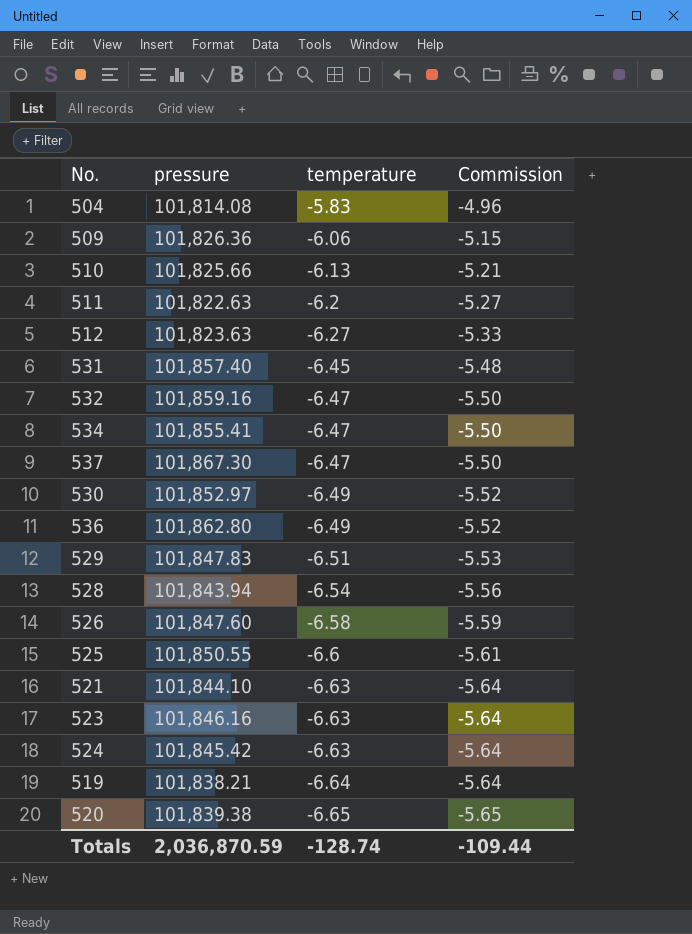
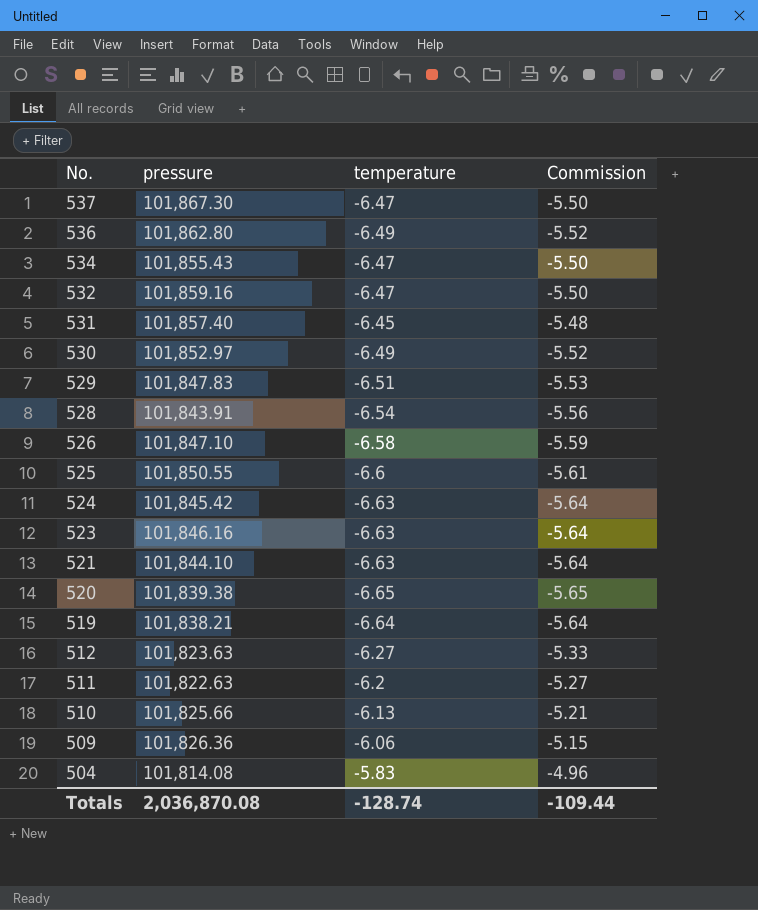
row order: temperature descending -> No. descending
534 | pressure: 101,855.41 -> 101,855.43
528 | pressure: 101,843.94 -> 101,843.91
526 | pressure: 101,847.60 -> 101,847.10
Totals | pressure: 2,036,870.59 -> 2,036,870.08

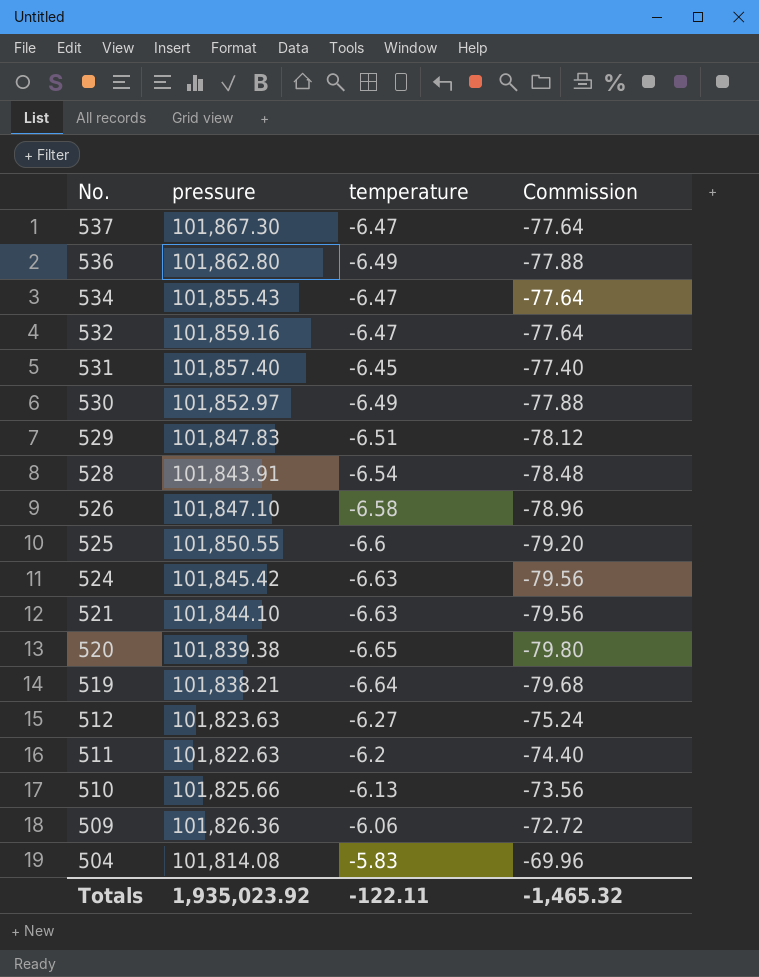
column Commission | formula: [temperature] * 0.85 -> [temperature] * 12
row 523: 101,846.16 | -6.63 | -5.64 -> none
Totals | pressure: 2,036,870.08 -> 1,935,023.92
Totals | temperature: -128.74 -> -122.11
Totals | Commission: -109.44 -> -1,465.32

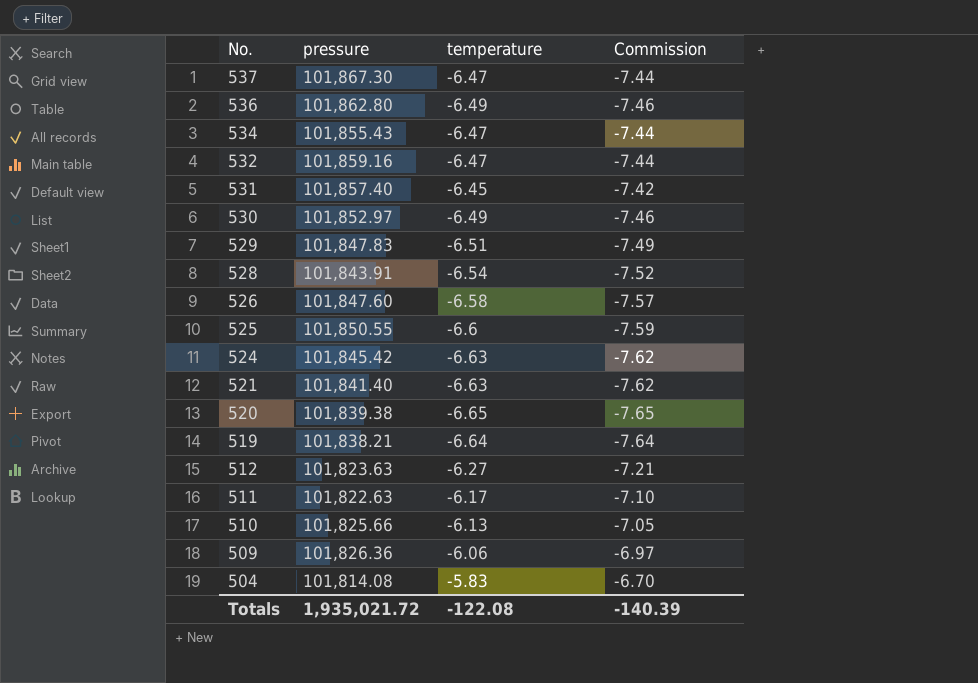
column Commission | formula: [temperature] * 12 -> [temperature] * 1.15
526 | pressure: 101,847.10 -> 101,847.60
521 | pressure: 101,844.10 -> 101,841.40
511 | temperature: -6.2 -> -6.17
Totals | pressure: 1,935,023.92 -> 1,935,021.72
Totals | temperature: -122.11 -> -122.08
Totals | Commission: -1,465.32 -> -140.39

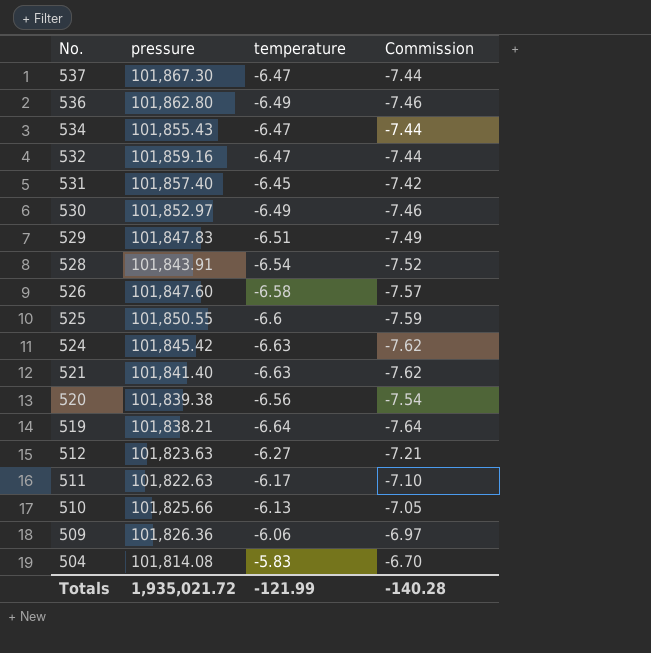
520 | temperature: -6.65 -> -6.56
520 | Commission: -7.65 -> -7.54
Totals | temperature: -122.08 -> -121.99
Totals | Commission: -140.39 -> -140.28

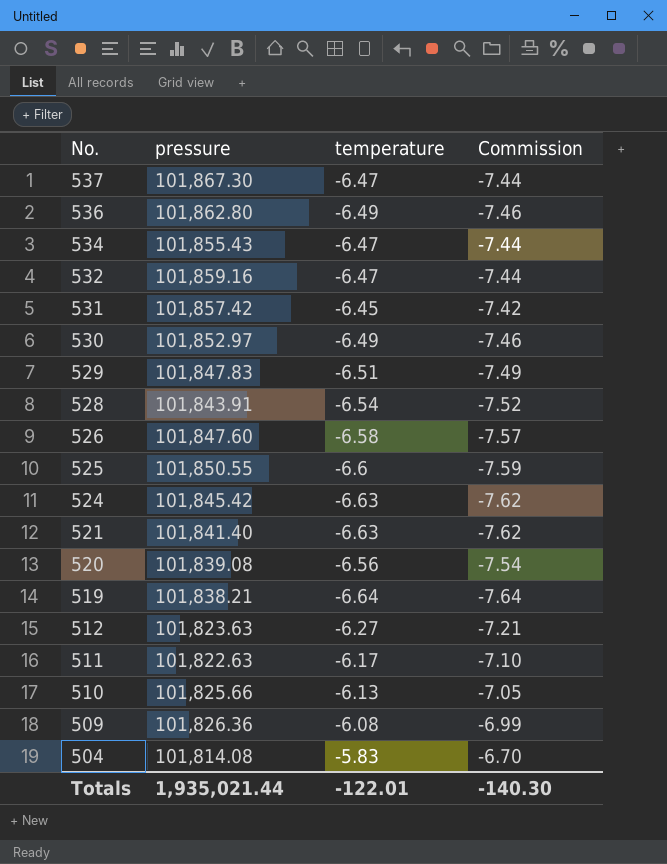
531 | pressure: 101,857.40 -> 101,857.42
520 | pressure: 101,839.38 -> 101,839.08
509 | temperature: -6.06 -> -6.08
509 | Commission: -6.97 -> -6.99
Totals | pressure: 1,935,021.72 -> 1,935,021.44
Totals | temperature: -121.99 -> -122.01
Totals | Commission: -140.28 -> -140.30

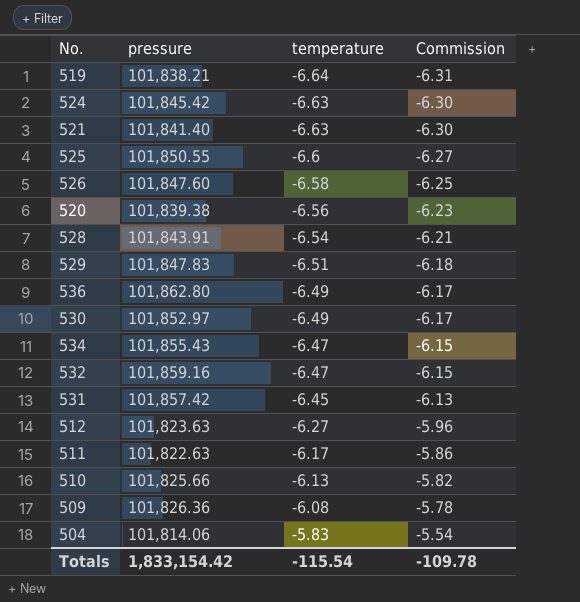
row order: No. descending -> temperature ascending
column Commission | formula: [temperature] * 1.15 -> [temperature] * 0.95
row 537: 101,867.30 | -6.47 | -7.44 -> none
520 | pressure: 101,839.08 -> 101,839.38
504 | pressure: 101,814.08 -> 101,814.06
Totals | pressure: 1,935,021.44 -> 1,833,154.42
Totals | temperature: -122.01 -> -115.54
Totals | Commission: -140.30 -> -109.78

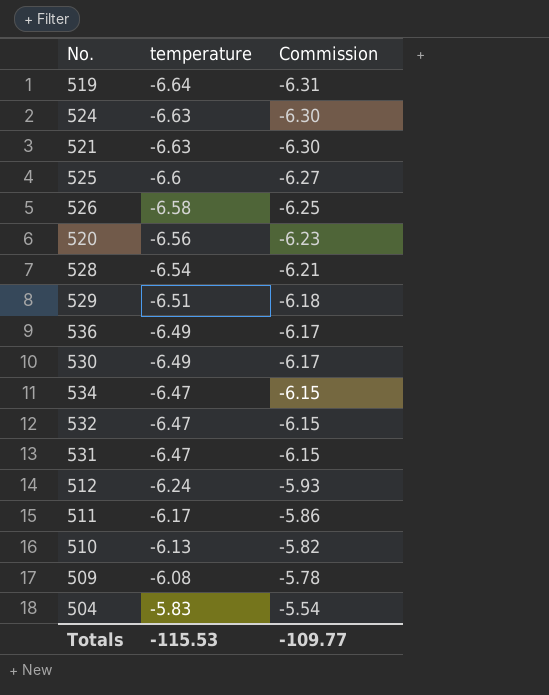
column pressure | position: 2 -> none
531 | temperature: -6.45 -> -6.47
531 | Commission: -6.13 -> -6.15
512 | temperature: -6.27 -> -6.24
512 | Commission: -5.96 -> -5.93
Totals | temperature: -115.54 -> -115.53
Totals | Commission: -109.78 -> -109.77

